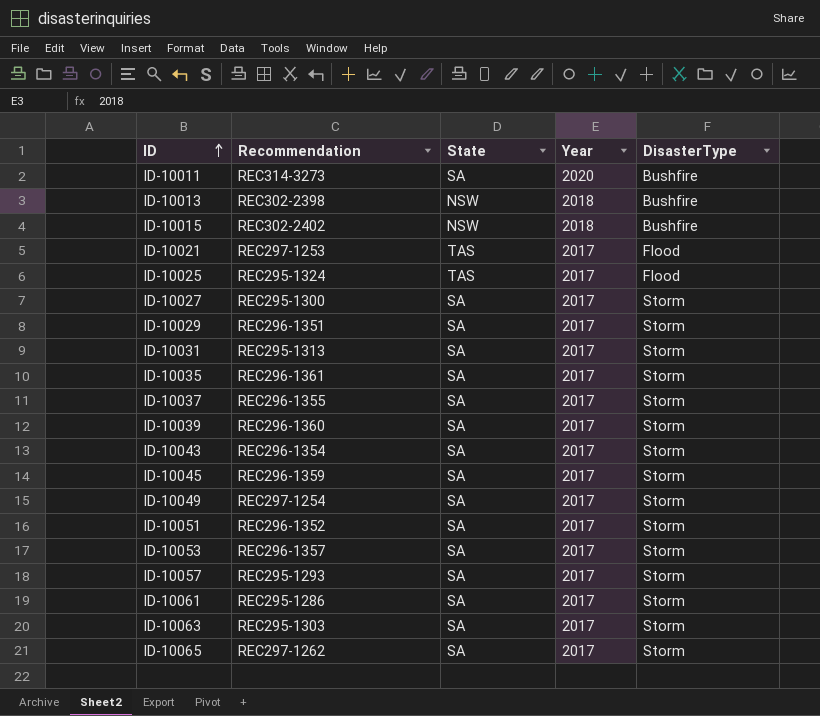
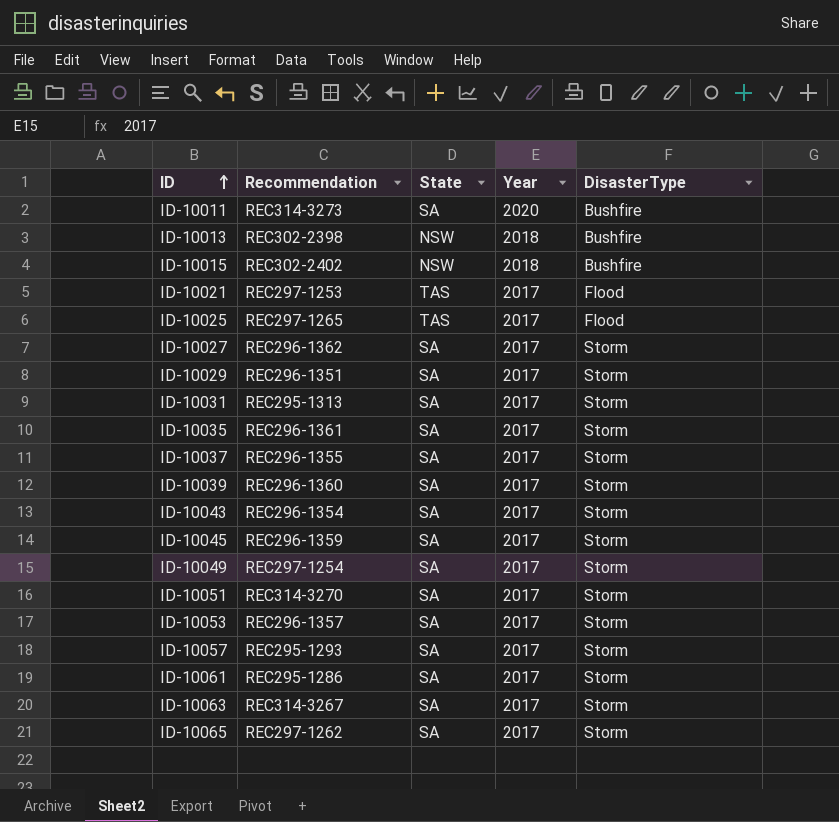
ID-10025 | Recommendation: REC295-1324 -> REC297-1265
ID-10027 | Recommendation: REC295-1300 -> REC296-1362
ID-10051 | Recommendation: REC296-1352 -> REC314-3270
ID-10063 | Recommendation: REC295-1303 -> REC314-3267

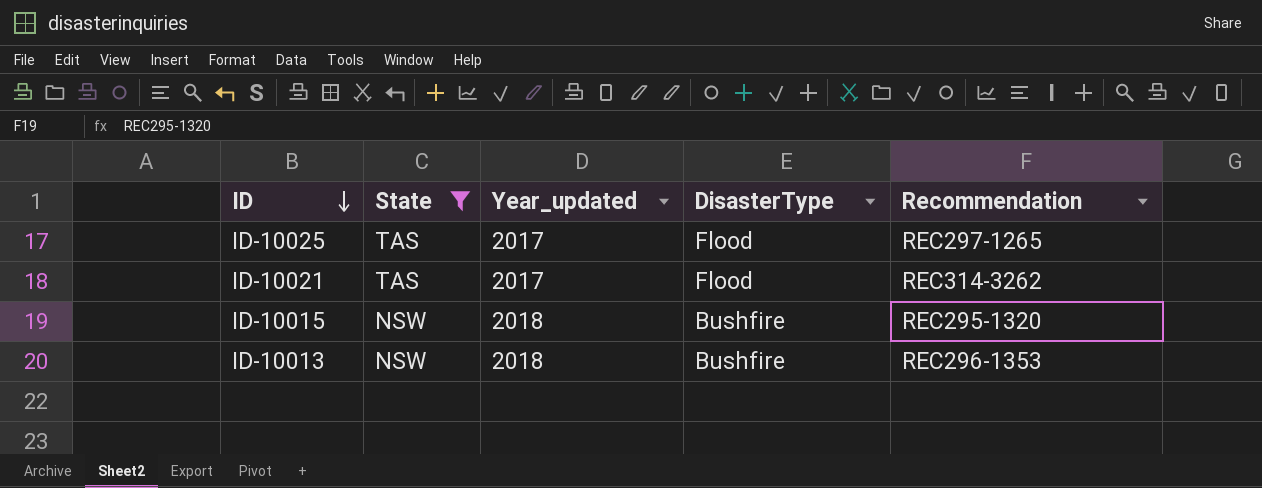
filter: none -> State != SA
row order: ID ascending -> ID descending
column name: Year -> Year_updated
column Recommendation | position: 2 -> 5
ID-10021 | Recommendation: REC297-1253 -> REC314-3262
ID-10015 | Recommendation: REC302-2402 -> REC295-1320
ID-10013 | Recommendation: REC302-2398 -> REC296-1353

